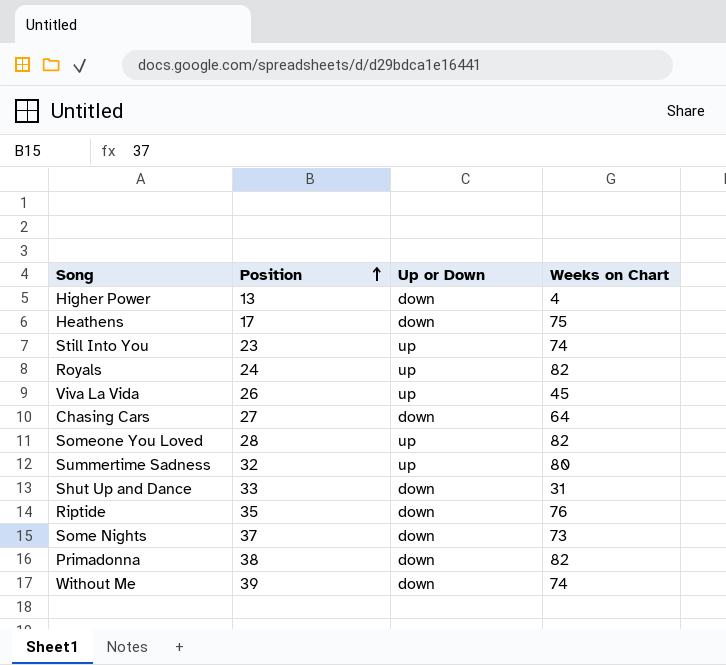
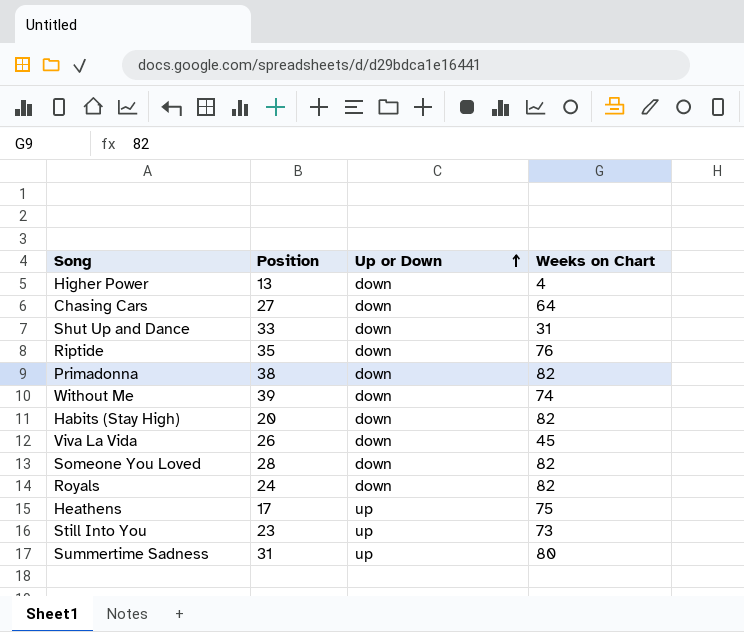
row order: Position ascending -> Up or Down ascending
row Some Nights: 37 | down | 73 -> none
row Habits (Stay High): none -> 20 | down | 82
Viva La Vida | Up or Down: up -> down
Someone You Loved | Up or Down: up -> down
Royals | Up or Down: up -> down
Heathens | Up or Down: down -> up
Still Into You | Weeks on Chart: 74 -> 73
Summertime Sadness | Position: 32 -> 31

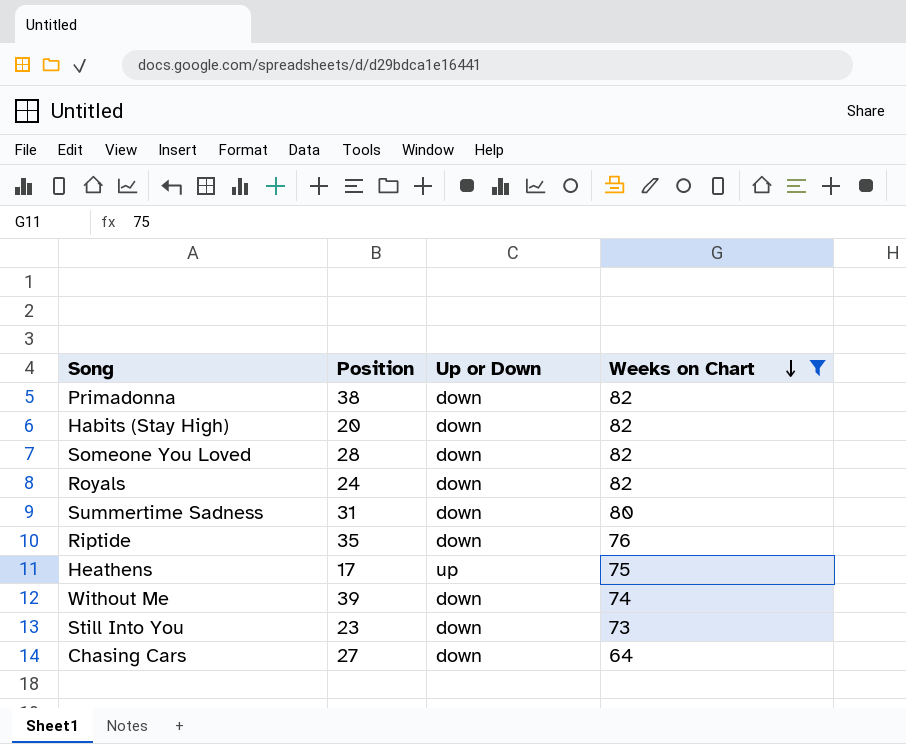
filter: none -> Weeks on Chart >= 64
row order: Up or Down ascending -> Weeks on Chart descending
Summertime Sadness | Up or Down: up -> down
Still Into You | Up or Down: up -> down

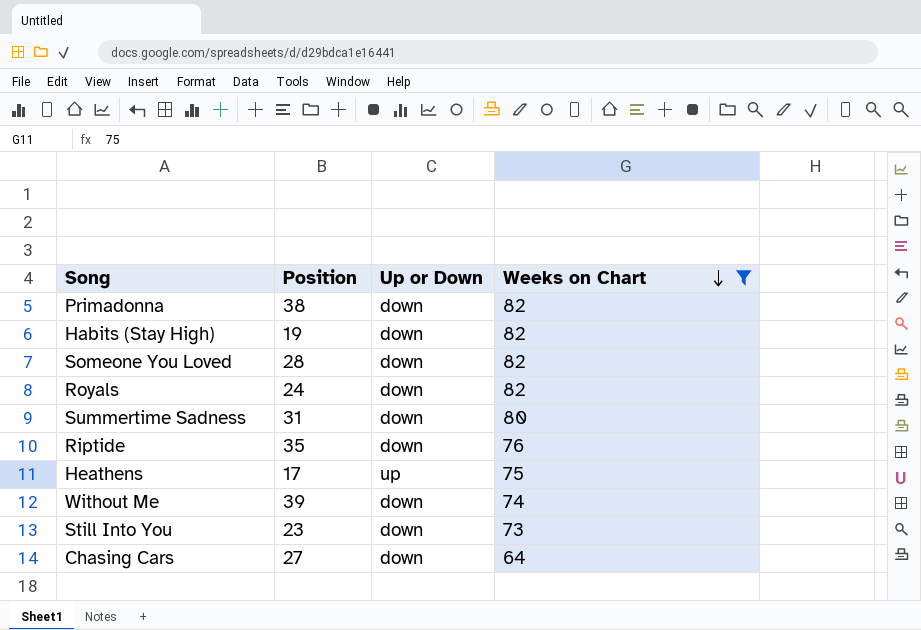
Habits (Stay High) | Position: 20 -> 19

